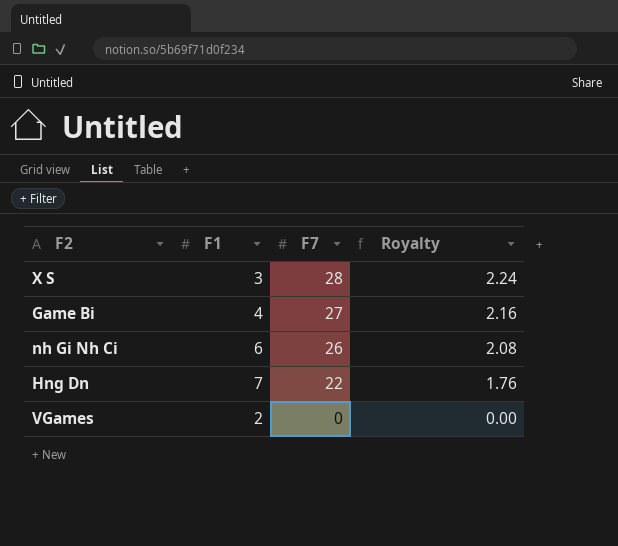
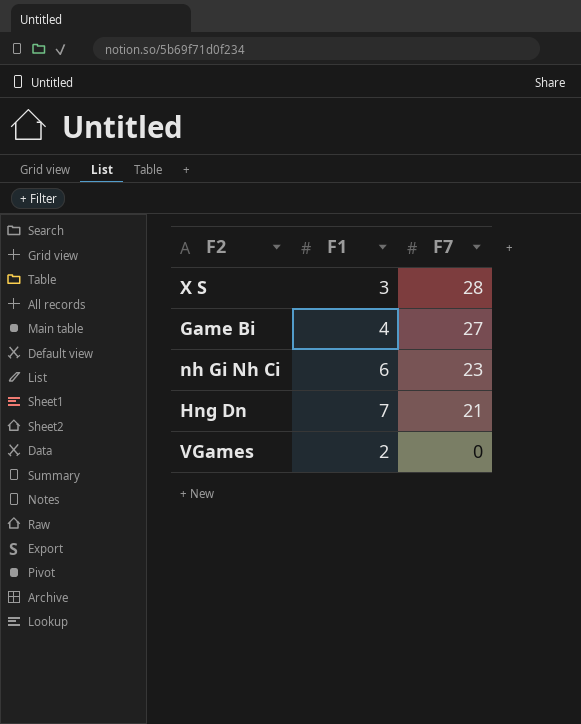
column Royalty | formula: [F7] * 0.08 -> none
nh Gi Nh Ci | F7: 26 -> 23
Hng Dn | F7: 22 -> 21

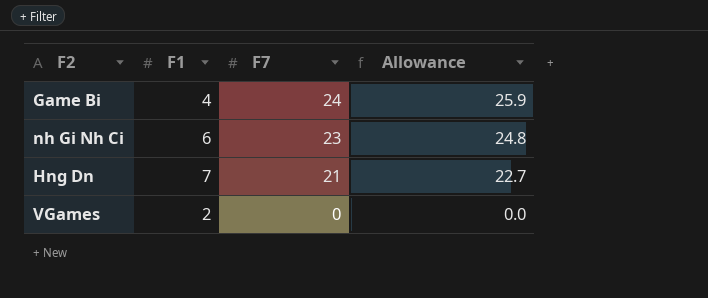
column Allowance | formula: none -> [F7] * 1.08
row X S: 3 | 28 -> none
Game Bi | F7: 27 -> 24

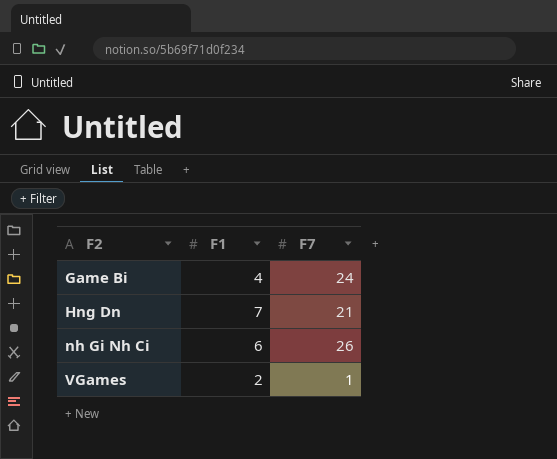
row order: F7 descending -> F2 ascending
column Allowance | formula: [F7] * 1.08 -> none
nh Gi Nh Ci | F7: 23 -> 26
VGames | F7: 0 -> 1

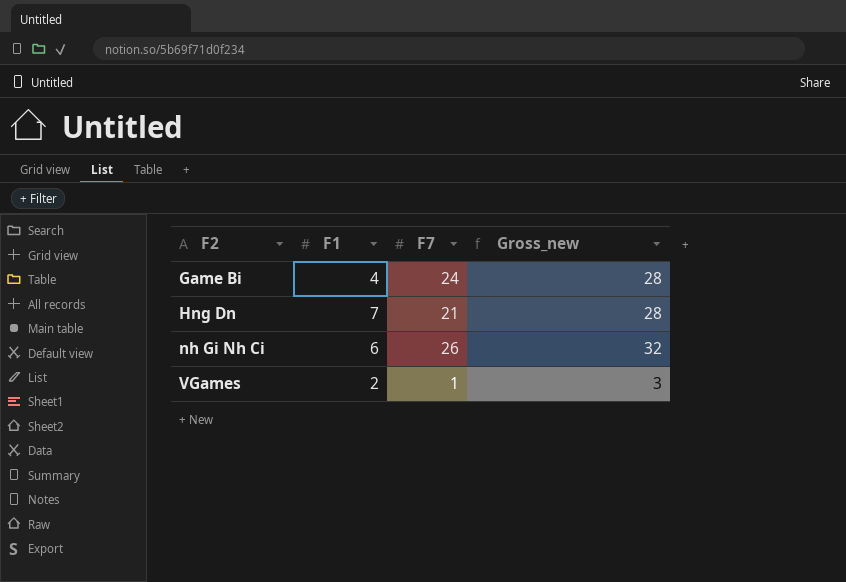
column Gross_new | formula: none -> [F1] + [F7]

